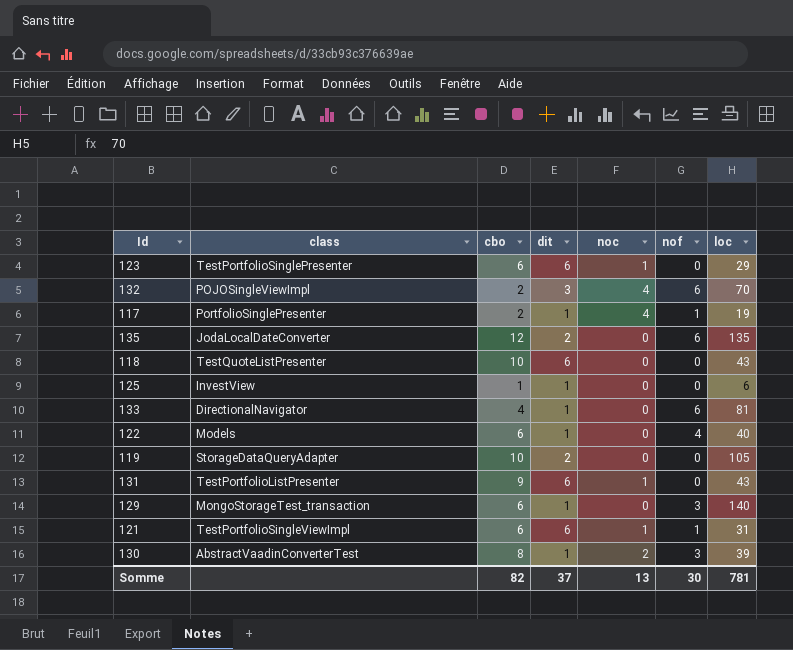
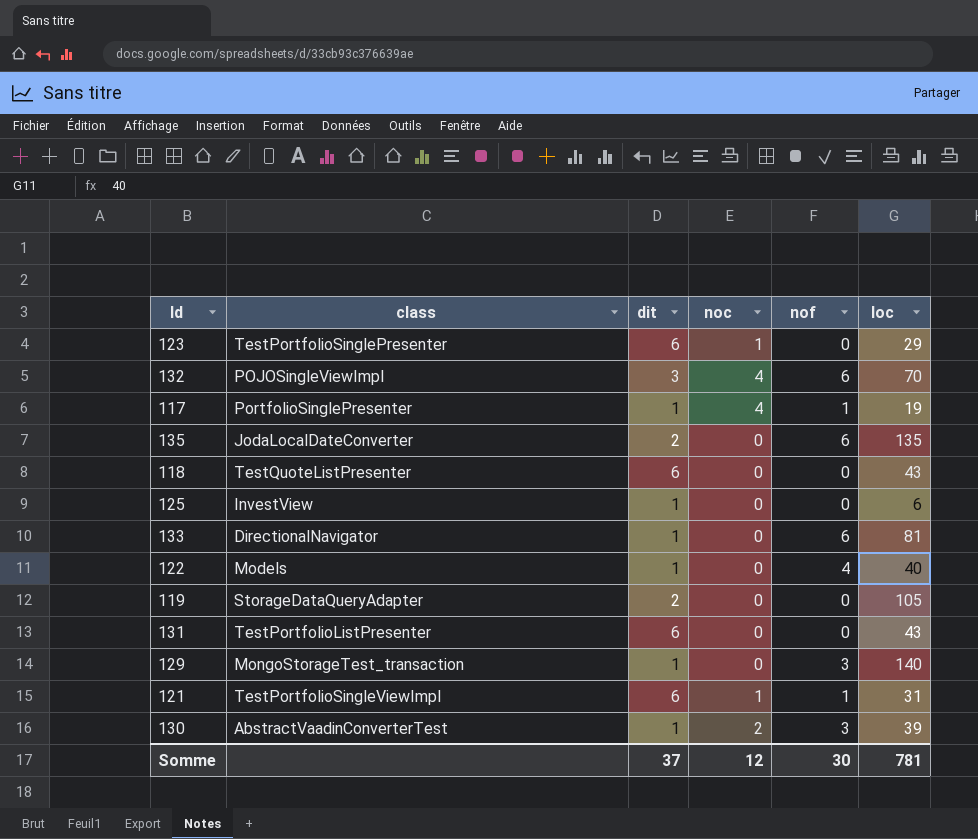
column cbo | position: 3 -> none
131 | noc: 1 -> 0
Somme | noc: 13 -> 12

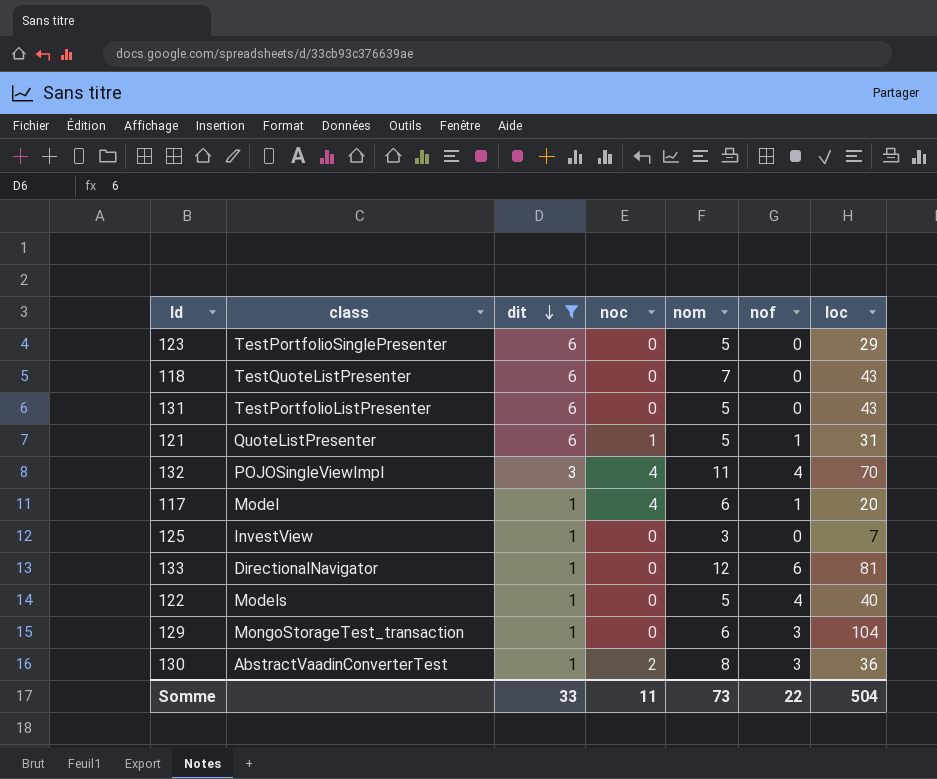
filter: none -> dit != 2
row order: none -> dit descending
column nom | position: none -> 5
123 | noc: 1 -> 0
121 | class: TestPortfolioSingleViewImpl -> QuoteListPresenter
132 | nof: 6 -> 4
117 | class: PortfolioSinglePresenter -> Model
117 | loc: 19 -> 20
125 | loc: 6 -> 7
129 | loc: 140 -> 104
130 | loc: 39 -> 36
Somme | dit: 37 -> 33
Somme | noc: 12 -> 11
Somme | nof: 30 -> 22
Somme | loc: 781 -> 504

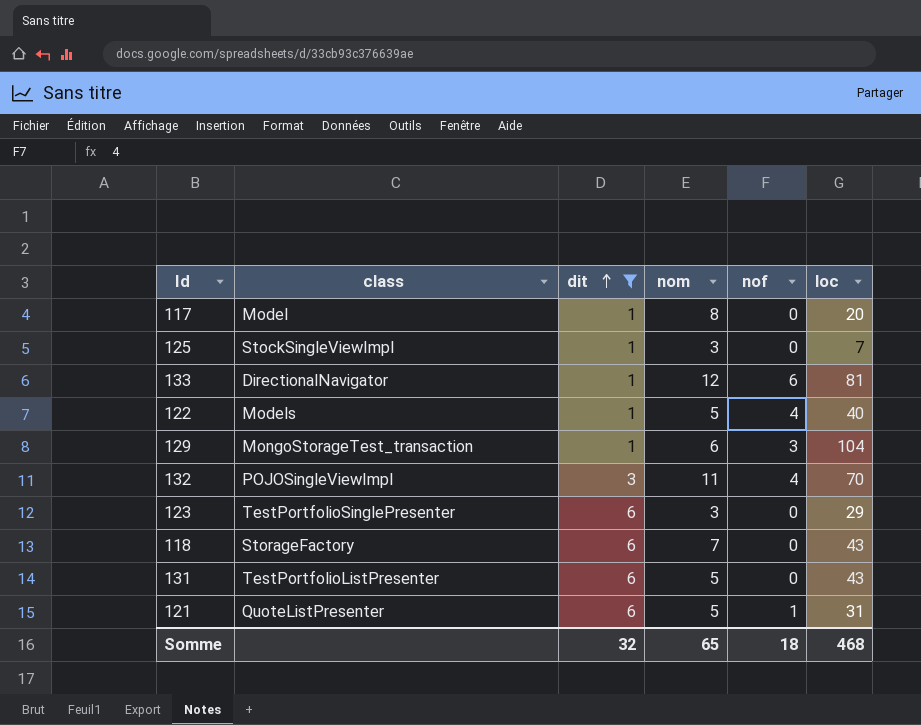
row order: dit descending -> dit ascending
column noc | position: 4 -> none
row 130: AbstractVaadinConverterTest | 1 | 2 | 8 | 3 | 36 -> none
117 | nom: 6 -> 8
117 | nof: 1 -> 0
125 | class: InvestView -> StockSingleViewImpl
123 | nom: 5 -> 3
118 | class: TestQuoteListPresenter -> StorageFactory
Somme | dit: 33 -> 32
Somme | nom: 73 -> 65
Somme | nof: 22 -> 18
Somme | loc: 504 -> 468

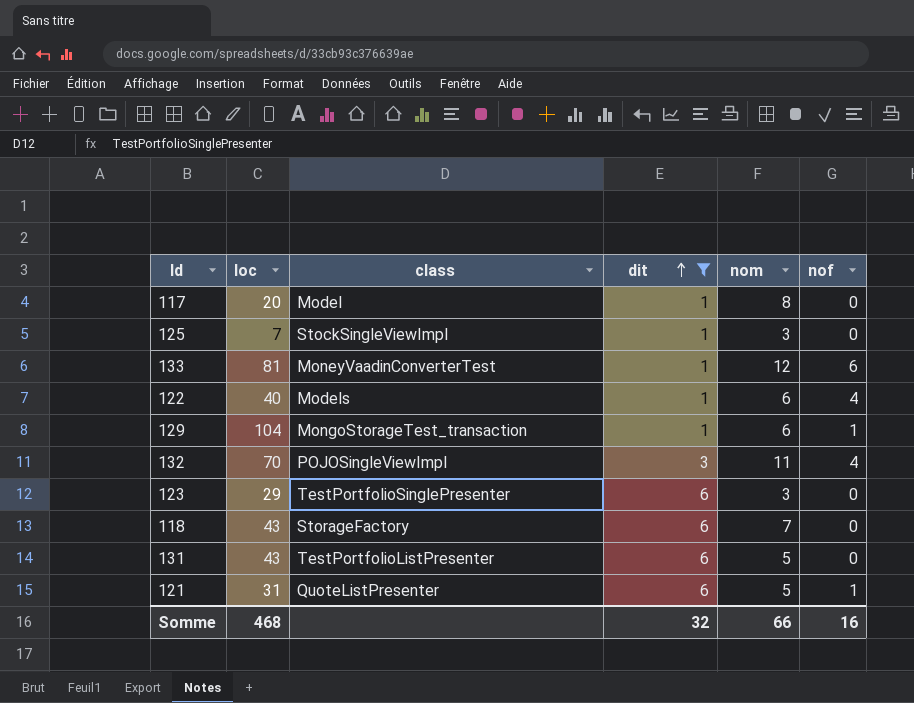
column loc | position: 6 -> 2
133 | class: DirectionalNavigator -> MoneyVaadinConverterTest
122 | nom: 5 -> 6
129 | nof: 3 -> 1
Somme | nom: 65 -> 66
Somme | nof: 18 -> 16

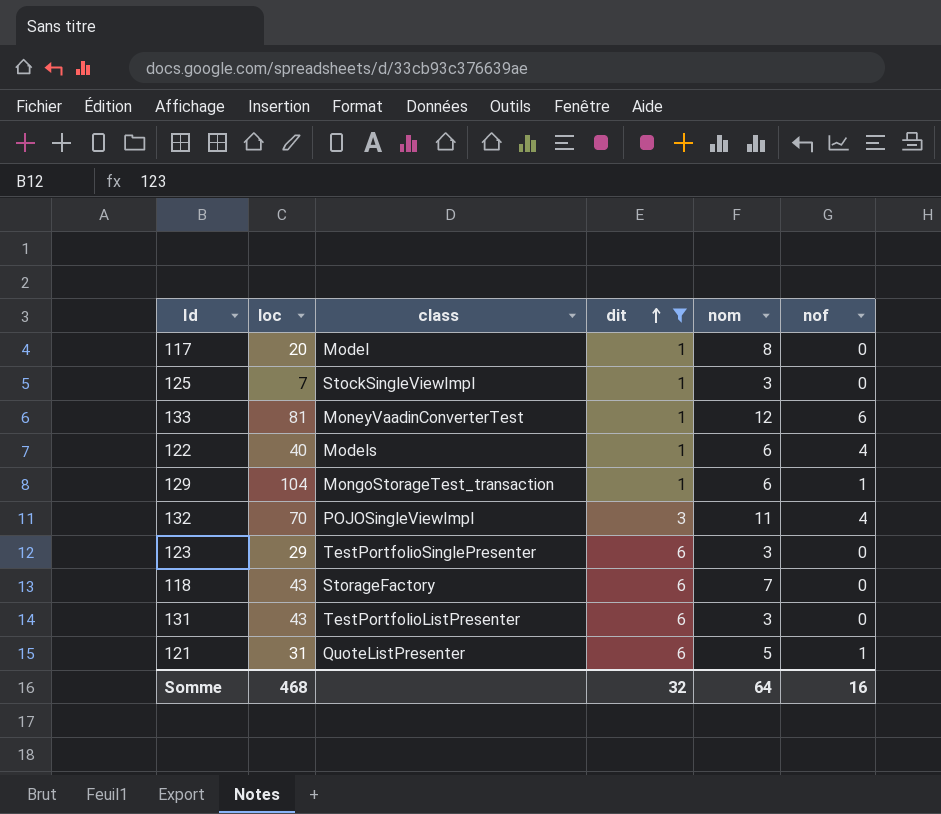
131 | nom: 5 -> 3
Somme | nom: 66 -> 64

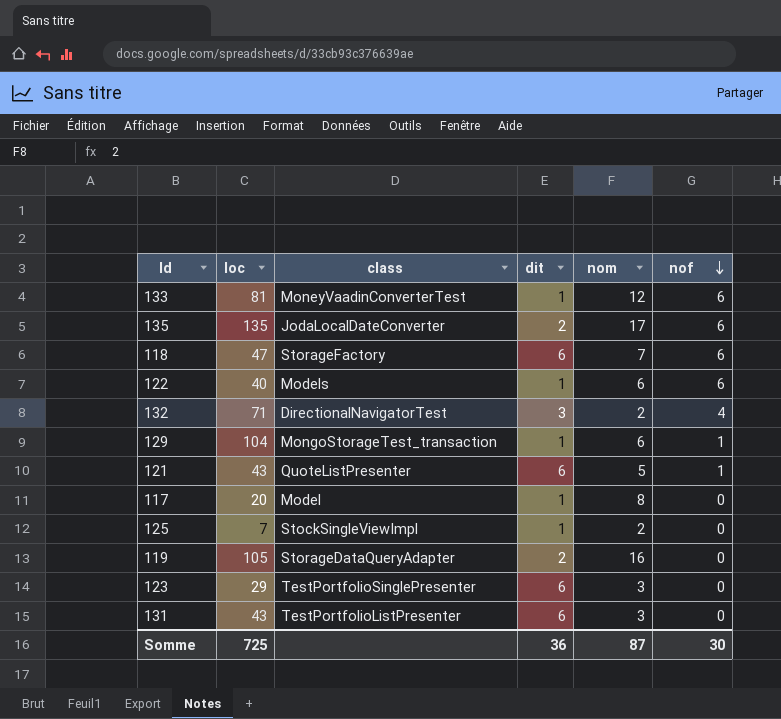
filter: dit != 2 -> none
row order: dit ascending -> nof descending
118 | loc: 43 -> 47
118 | nof: 0 -> 6
122 | nof: 4 -> 6
132 | loc: 70 -> 71
132 | class: POJOSingleViewImpl -> DirectionalNavigatorTest
132 | nom: 11 -> 2
121 | loc: 31 -> 43
125 | nom: 3 -> 2
Somme | loc: 468 -> 725
Somme | dit: 32 -> 36
Somme | nom: 64 -> 87
Somme | nof: 16 -> 30

